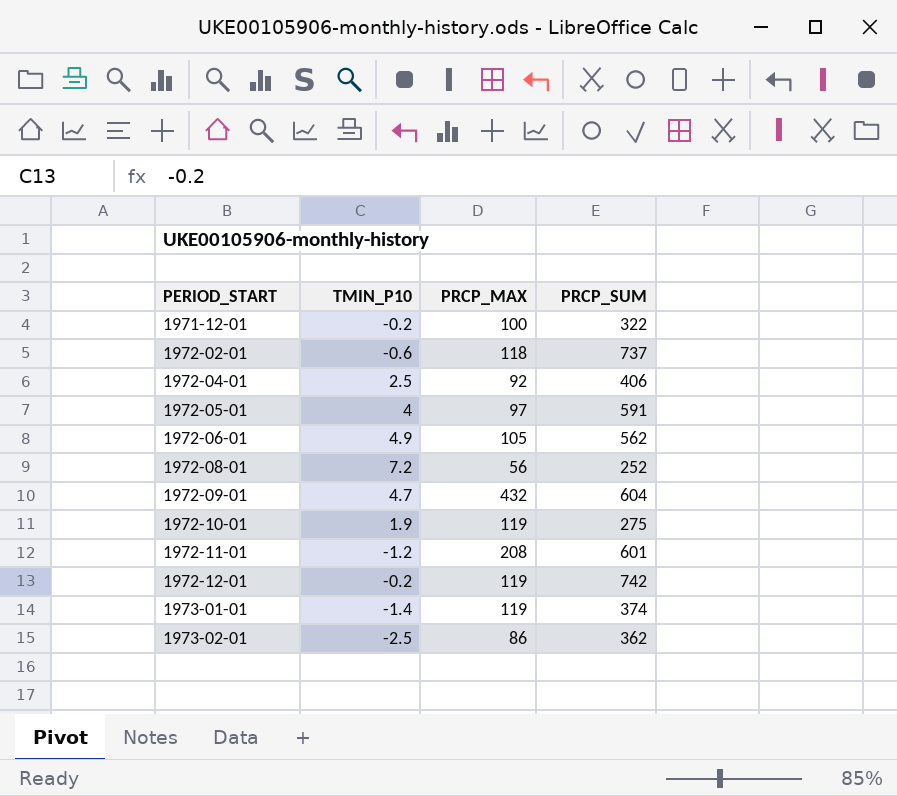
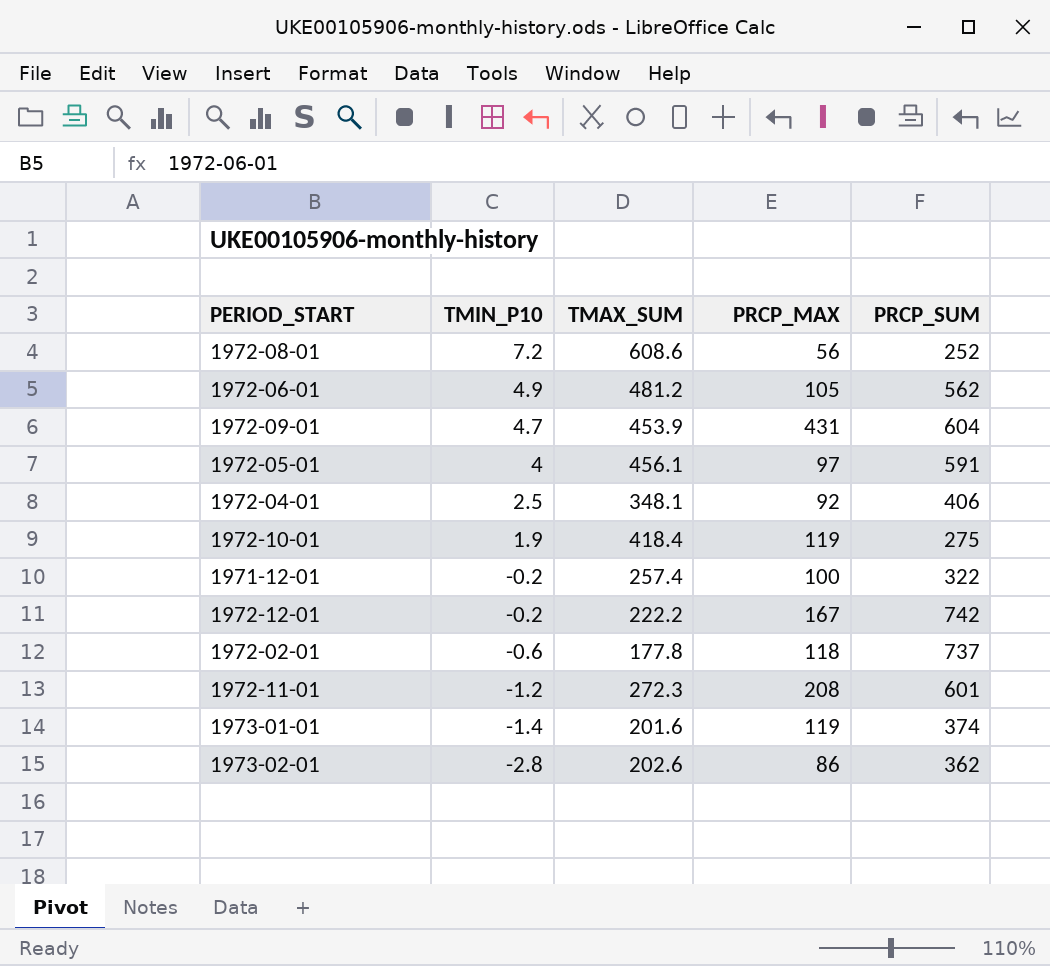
row order: PERIOD_START ascending -> TMIN_P10 descending
column TMAX_SUM | position: none -> 3
1972-09-01 | PRCP_MAX: 432 -> 431
1972-12-01 | PRCP_MAX: 119 -> 167
1973-02-01 | TMIN_P10: -2.5 -> -2.8

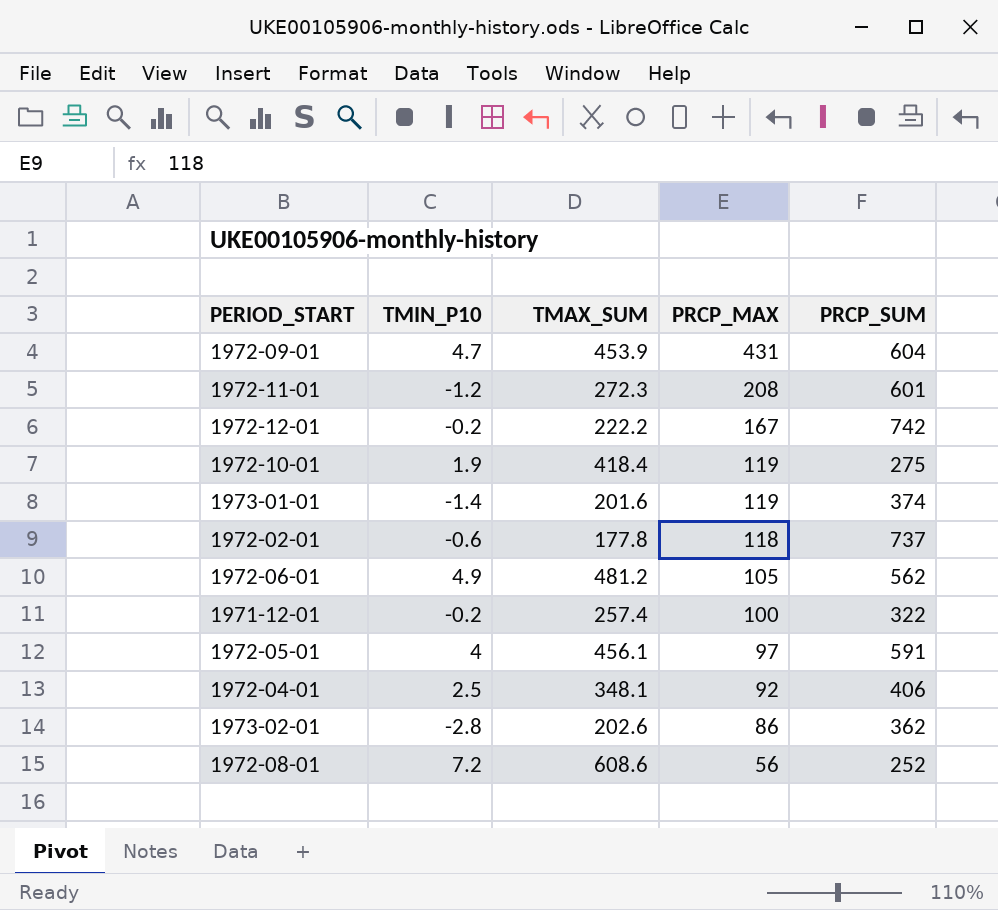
row order: TMIN_P10 descending -> PRCP_MAX descending

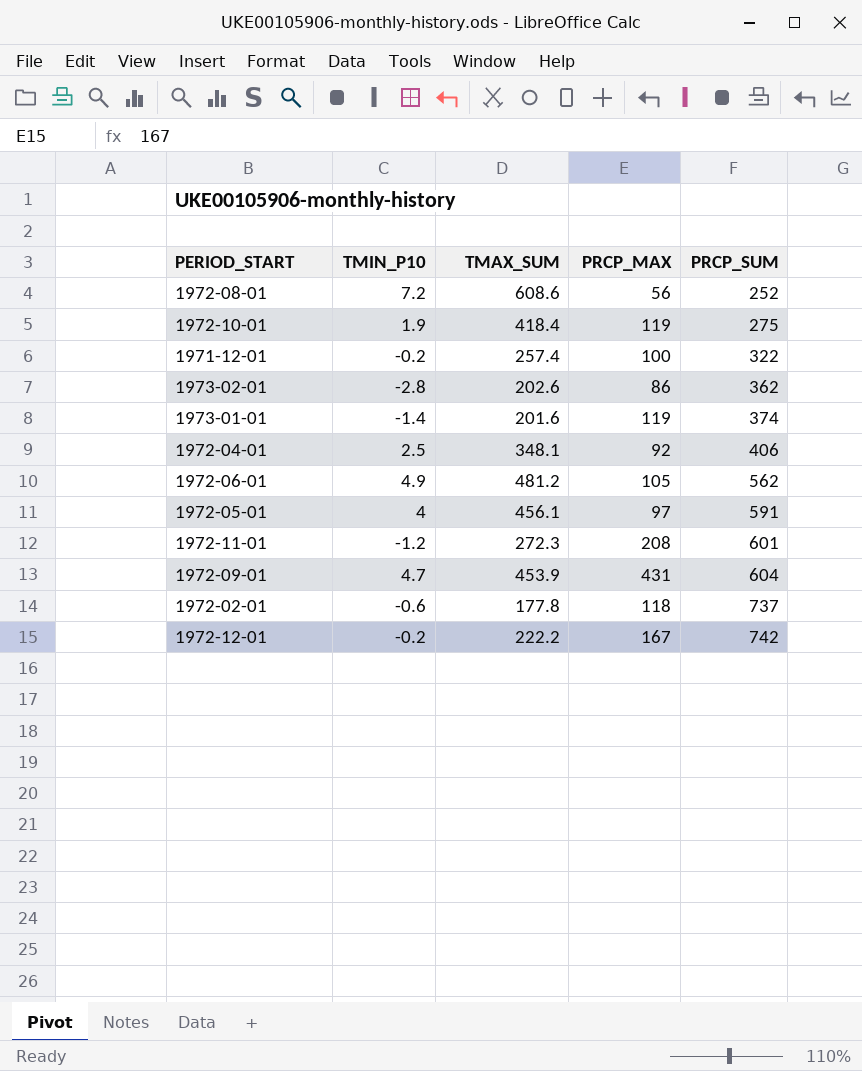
row order: PRCP_MAX descending -> PRCP_SUM ascending

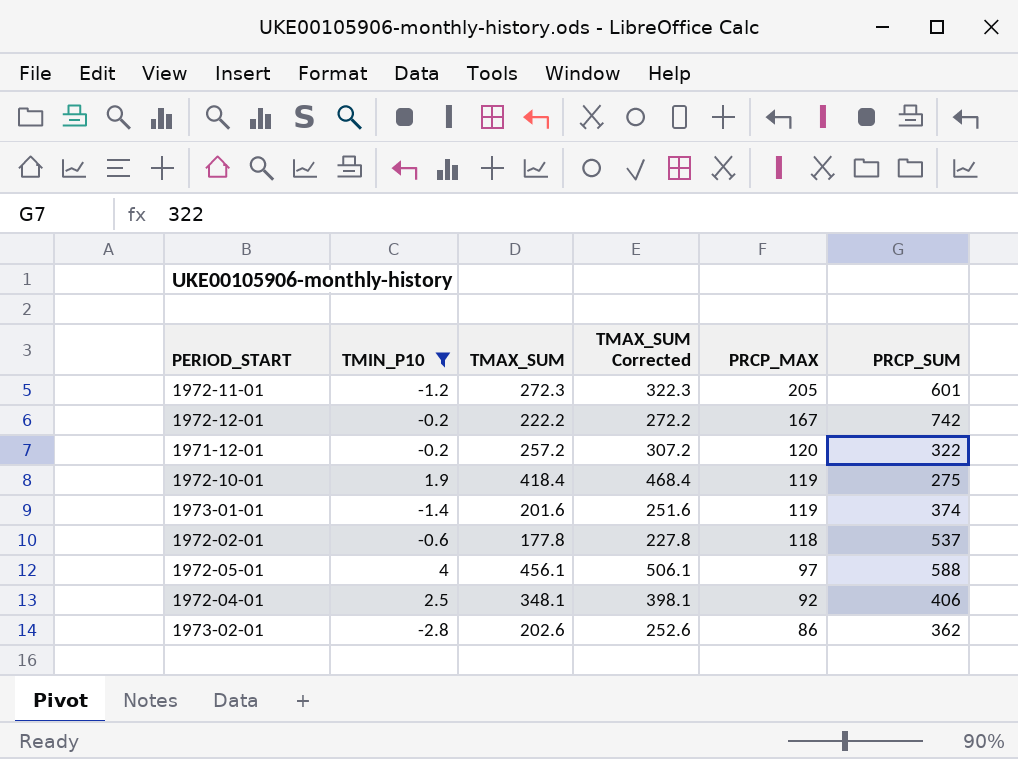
filter: none -> TMIN_P10 <= 4
row order: PRCP_SUM ascending -> PRCP_MAX descending
column TMAX_SUM Corrected | formula: none -> [TMAX_SUM] + 50
1972-11-01 | PRCP_MAX: 208 -> 205
1971-12-01 | TMAX_SUM: 257.4 -> 257.2
1971-12-01 | PRCP_MAX: 100 -> 120
1972-02-01 | PRCP_SUM: 737 -> 537
1972-05-01 | PRCP_SUM: 591 -> 588

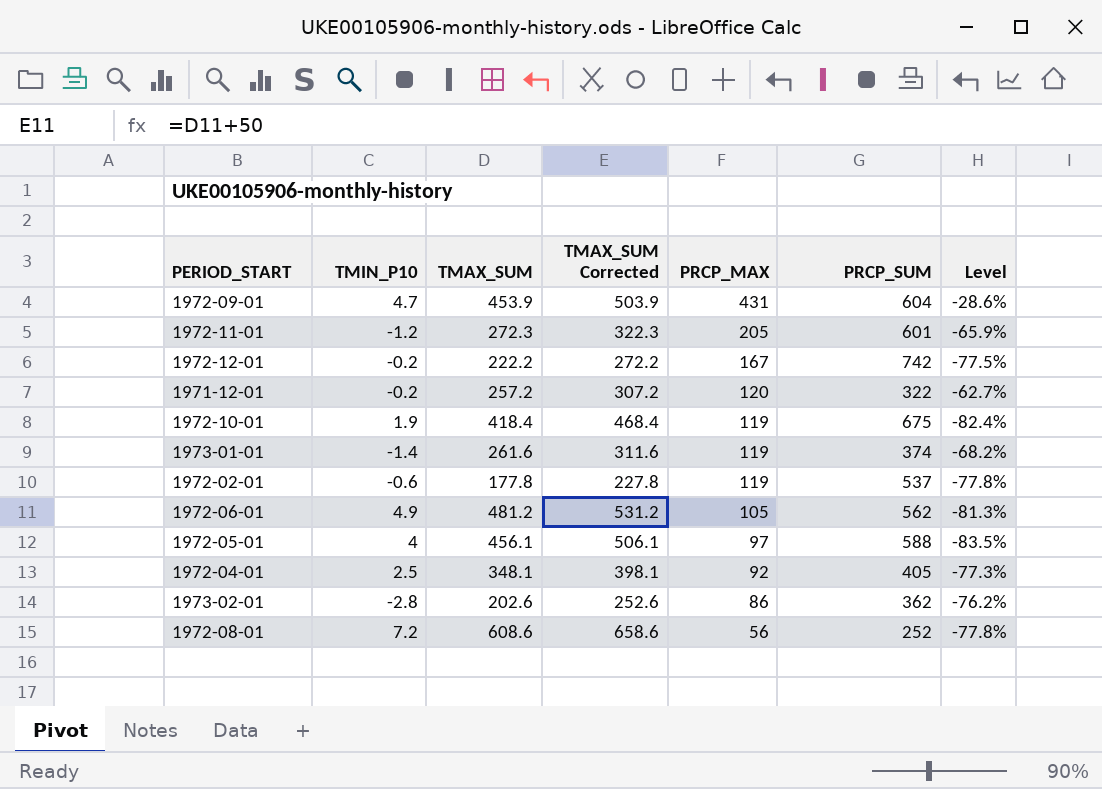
filter: TMIN_P10 <= 4 -> none
column Level | formula: none -> ([PRCP_MAX] - [PRCP_SUM]) / [PRCP_SUM]
1972-10-01 | PRCP_SUM: 275 -> 675
1973-01-01 | TMAX_SUM: 201.6 -> 261.6
1973-01-01 | TMAX_SUM Corrected: 251.6 -> 311.6
1972-02-01 | PRCP_MAX: 118 -> 119
1972-04-01 | PRCP_SUM: 406 -> 405

